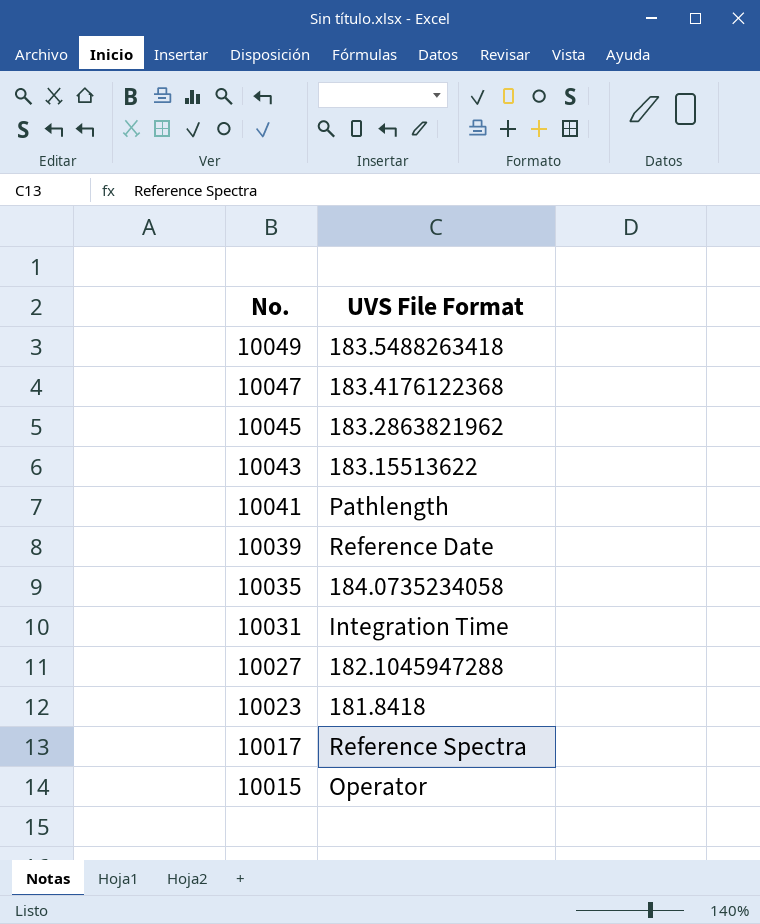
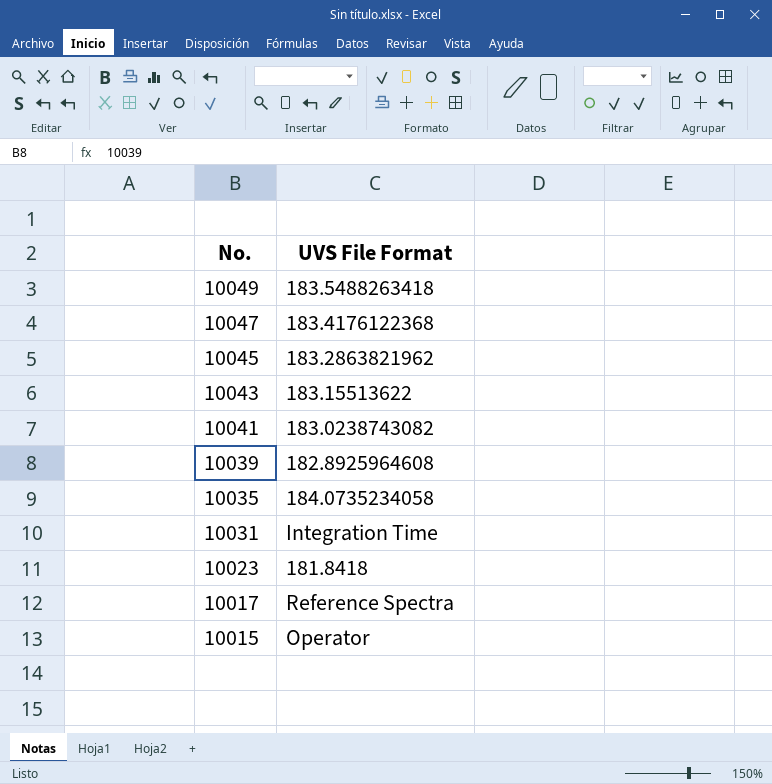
row 10027: 182.1045947288 -> none
10041 | UVS File Format: Pathlength -> 183.0238743082
10039 | UVS File Format: Reference Date -> 182.8925964608

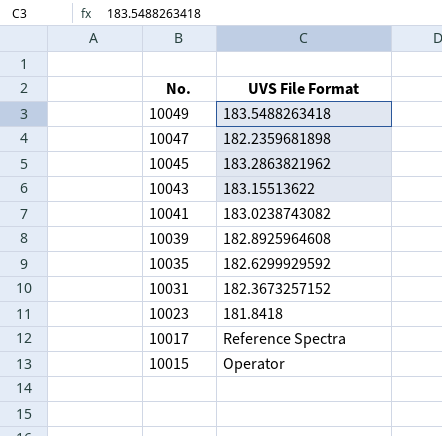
10047 | UVS File Format: 183.4176122368 -> 182.2359681898
10035 | UVS File Format: 184.0735234058 -> 182.6299929592
10031 | UVS File Format: Integration Time -> 182.3673257152

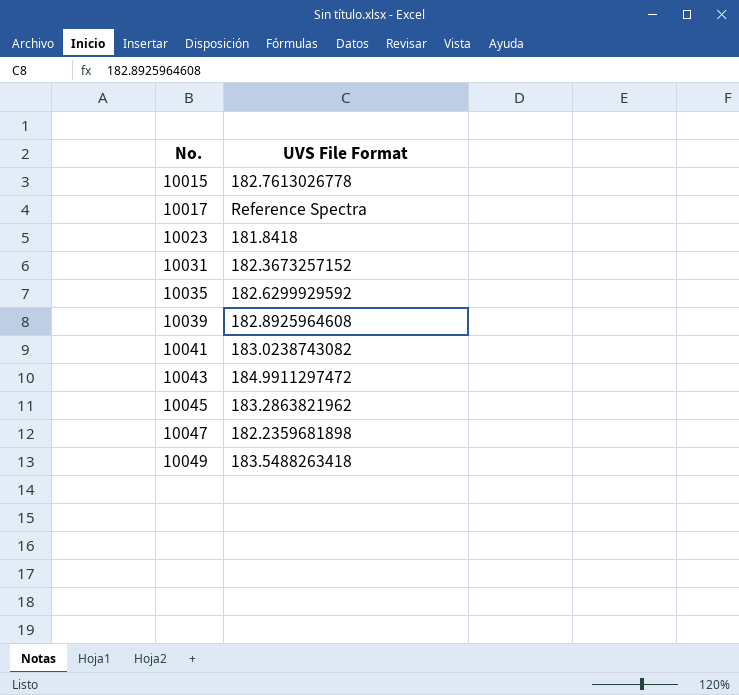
row order: No. descending -> No. ascending
10015 | UVS File Format: Operator -> 182.7613026778
10043 | UVS File Format: 183.15513622 -> 184.9911297472

